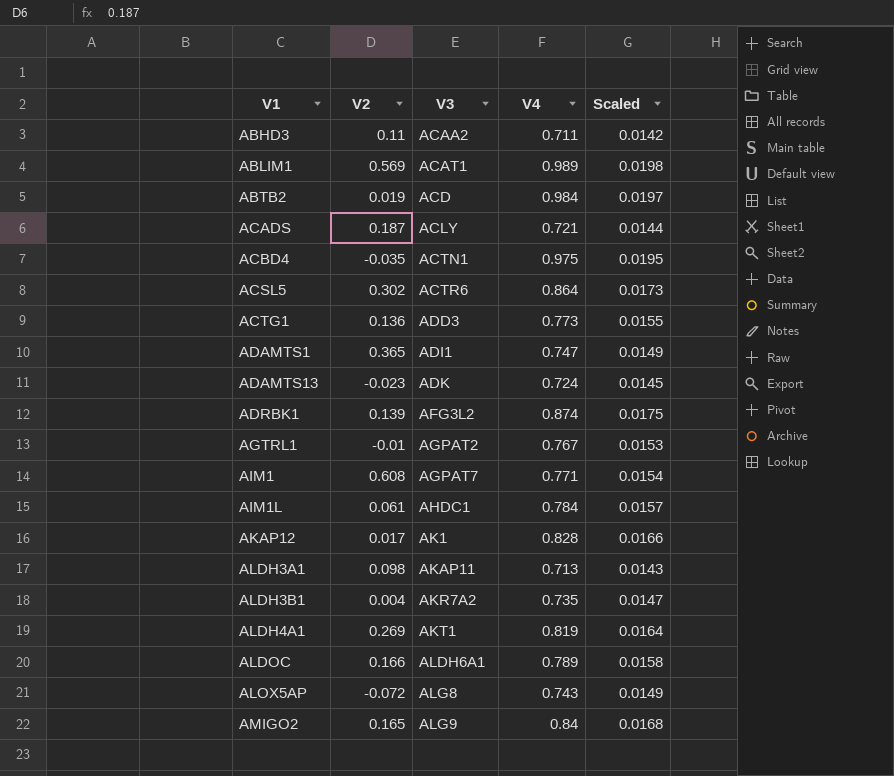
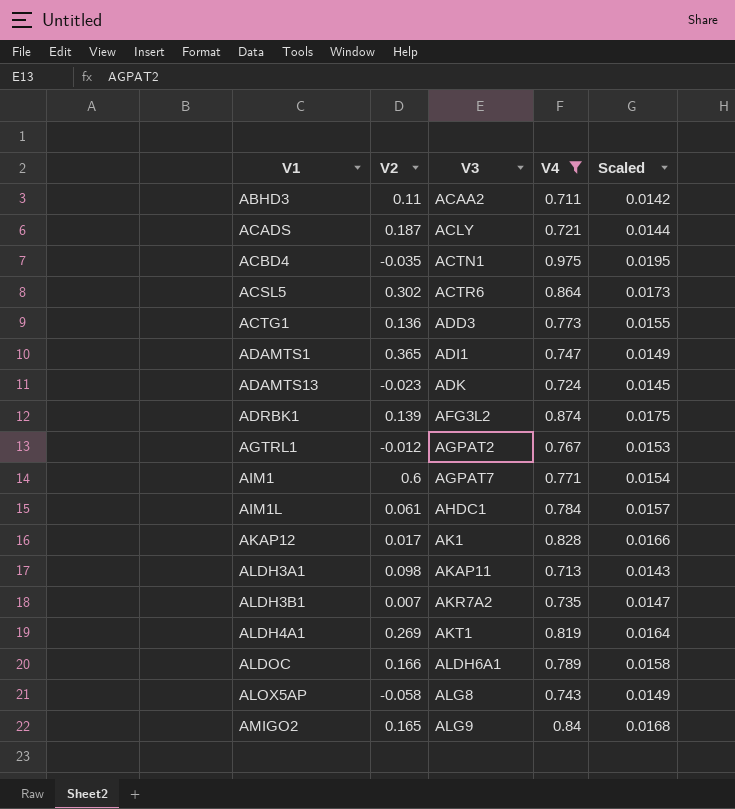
filter: none -> V4 <= 0.975
AGTRL1 | V2: -0.01 -> -0.012
AIM1 | V2: 0.608 -> 0.6
ALDH3B1 | V2: 0.004 -> 0.007
ALOX5AP | V2: -0.072 -> -0.058

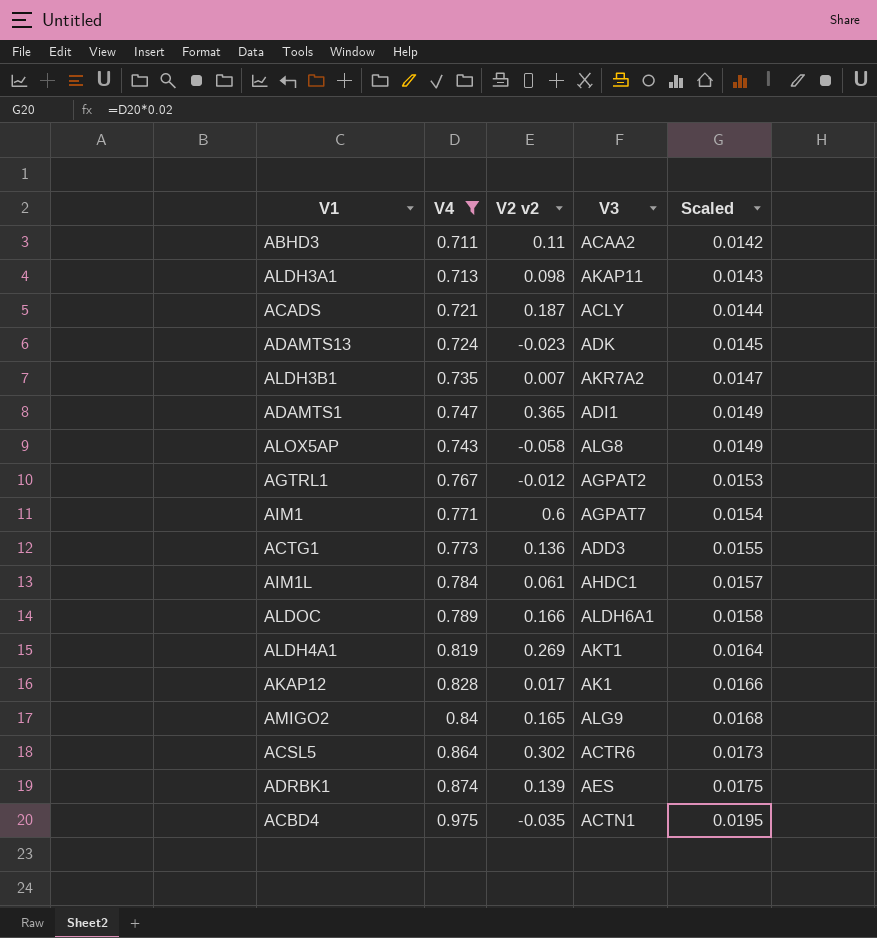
row order: V1 ascending -> Scaled ascending
column V4 | position: 4 -> 2
column name: V2 -> V2 v2
ADRBK1 | V3: AFG3L2 -> AES

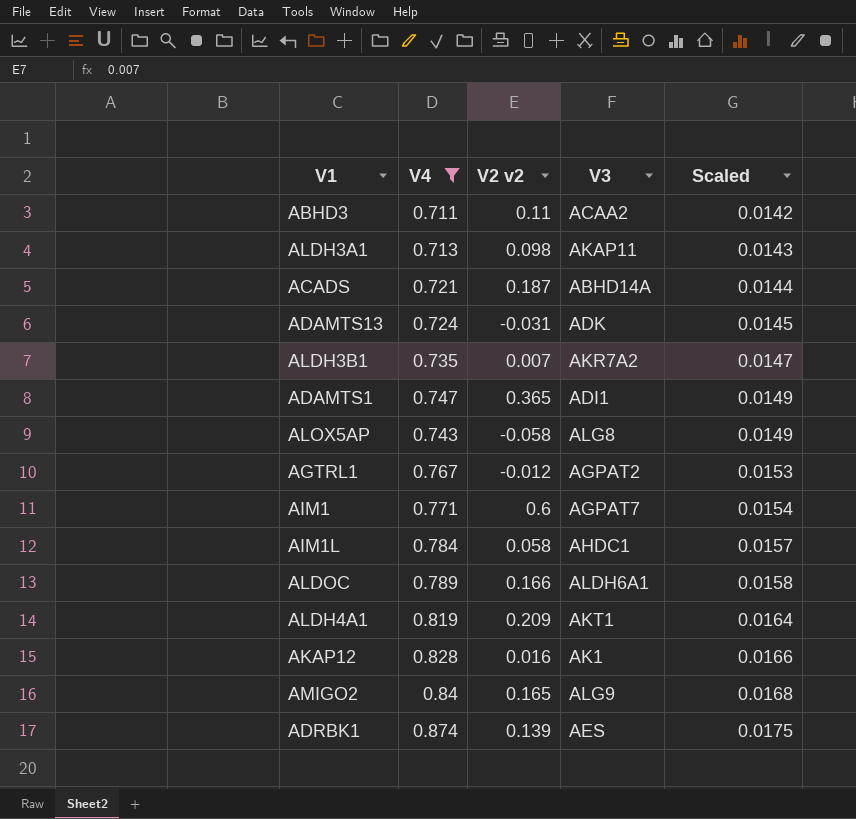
row ACTG1: 0.773 | 0.136 | ADD3 | 0.0155 -> none
row ACSL5: 0.864 | 0.302 | ACTR6 | 0.0173 -> none
row ACBD4: 0.975 | -0.035 | ACTN1 | 0.0195 -> none
ACADS | V3: ACLY -> ABHD14A
ADAMTS13 | V2 v2: -0.023 -> -0.031
AIM1L | V2 v2: 0.061 -> 0.058
ALDH4A1 | V2 v2: 0.269 -> 0.209
AKAP12 | V2 v2: 0.017 -> 0.016

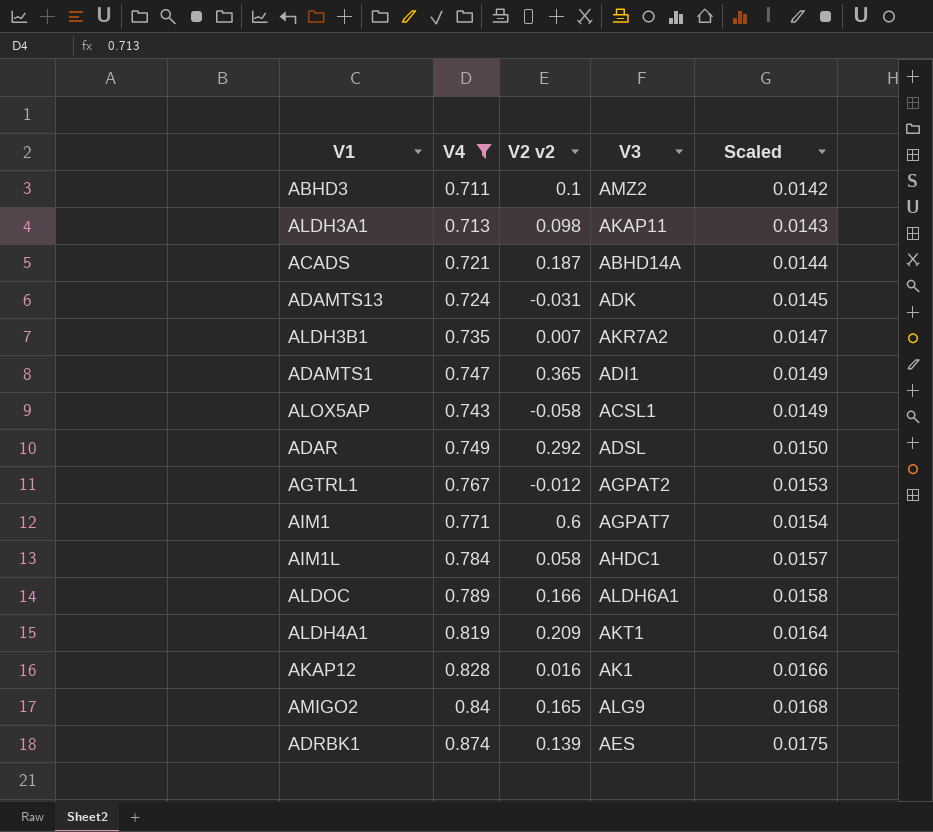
ABHD3 | V2 v2: 0.11 -> 0.1
ABHD3 | V3: ACAA2 -> AMZ2
ALOX5AP | V3: ALG8 -> ACSL1
row ADAR: none -> 0.749 | 0.292 | ADSL | 0.0150

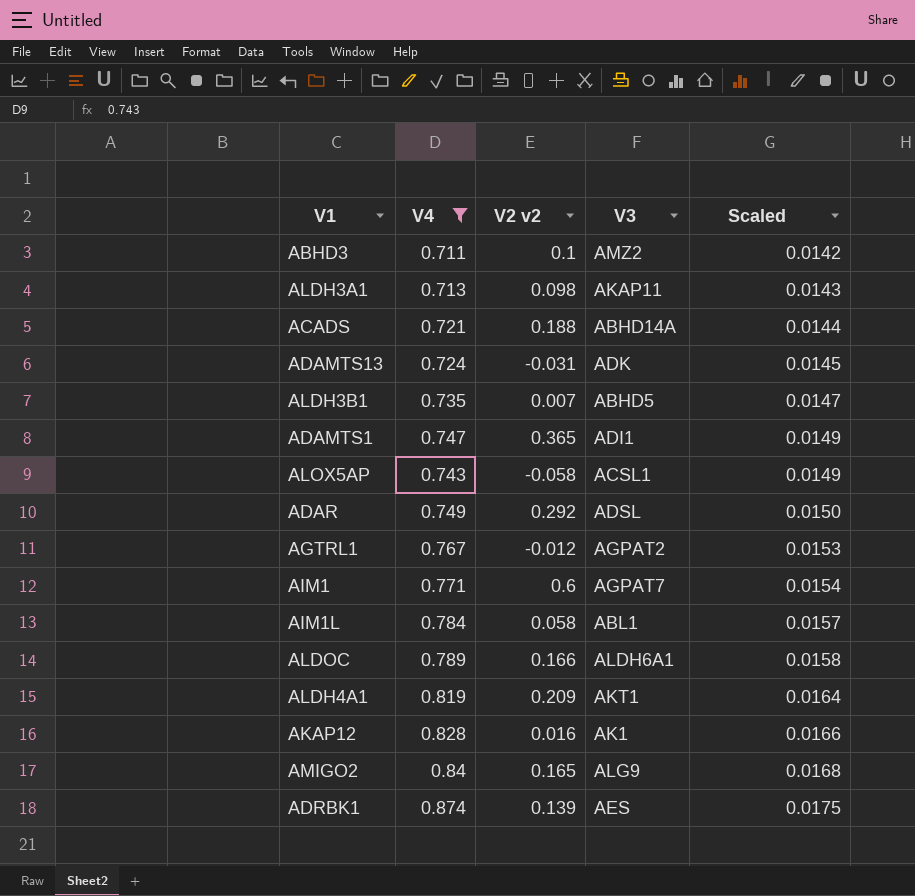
ACADS | V2 v2: 0.187 -> 0.188
ALDH3B1 | V3: AKR7A2 -> ABHD5
AIM1L | V3: AHDC1 -> ABL1

